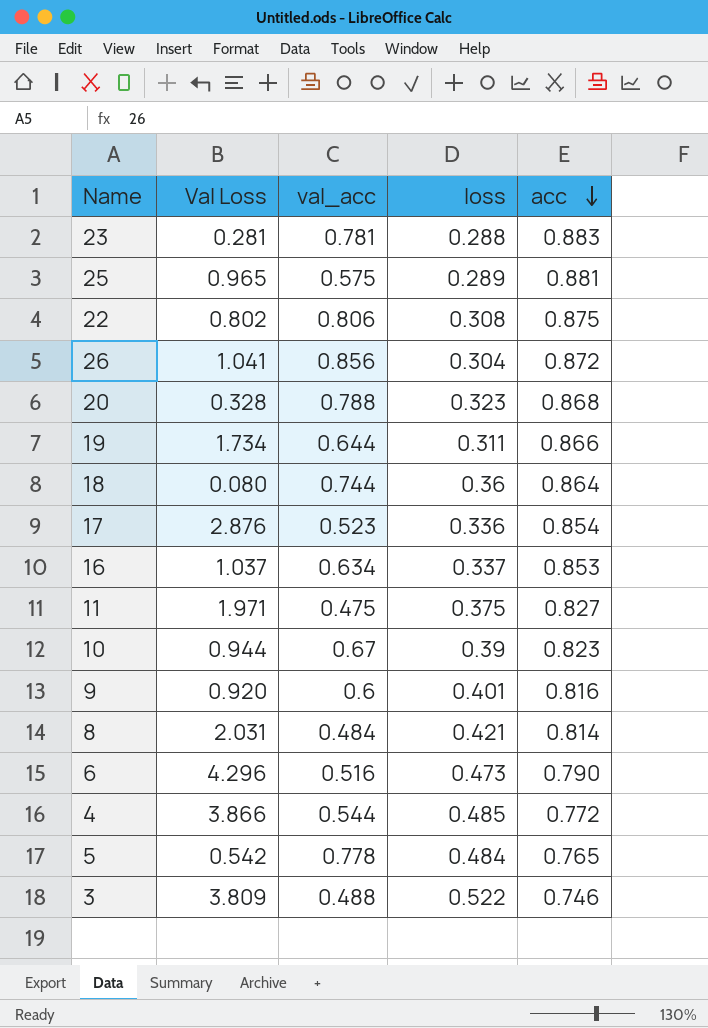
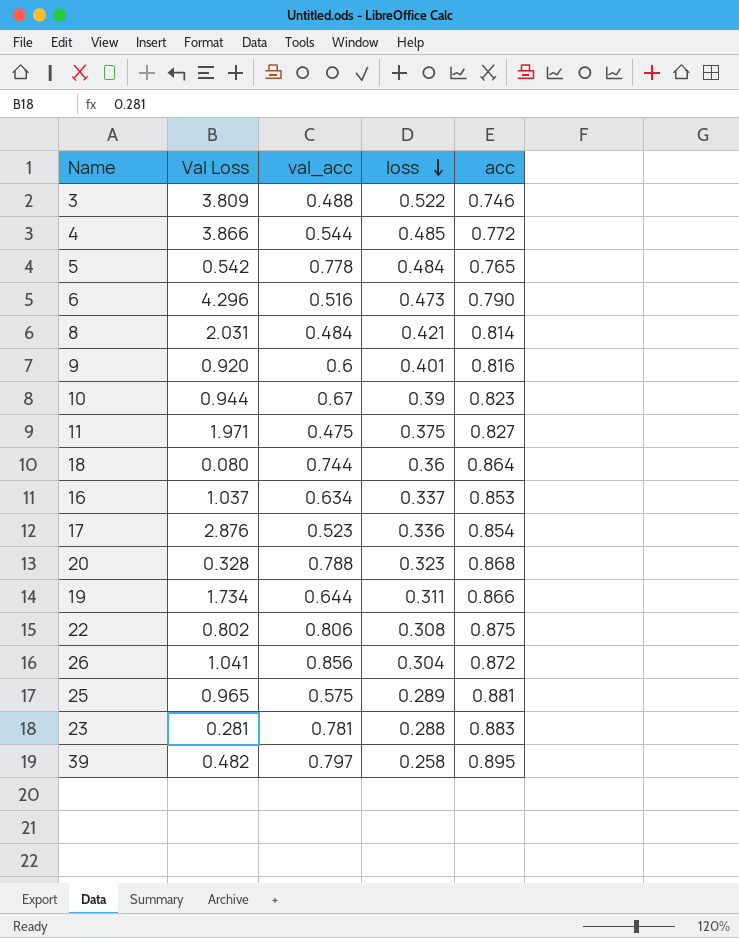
row order: acc descending -> loss descending
row 39: none -> 0.482 | 0.797 | 0.258 | 0.895

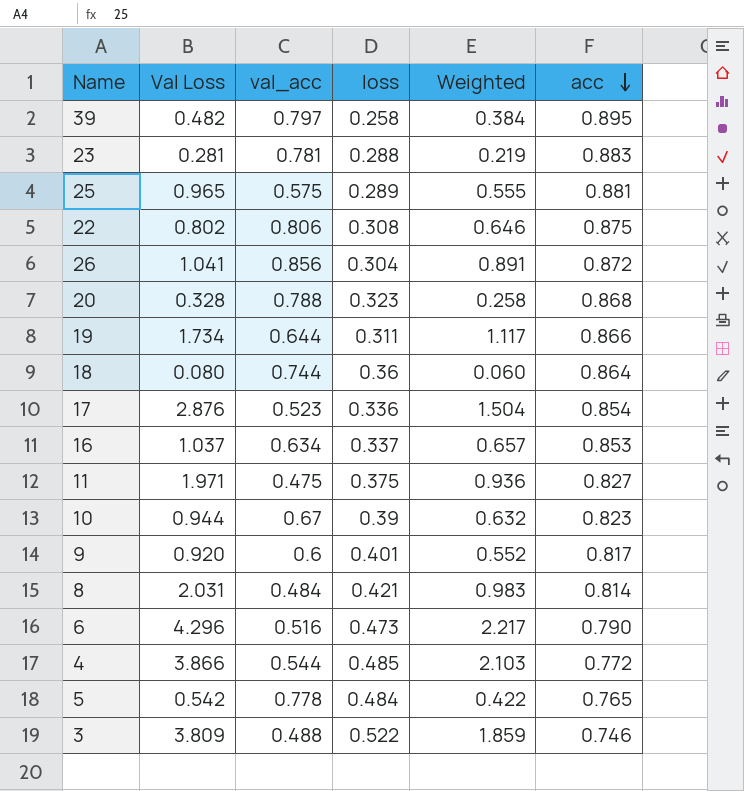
row order: loss descending -> acc descending
column Weighted | formula: none -> [Val Loss] * [val_acc]
9 | acc: 0.816 -> 0.817

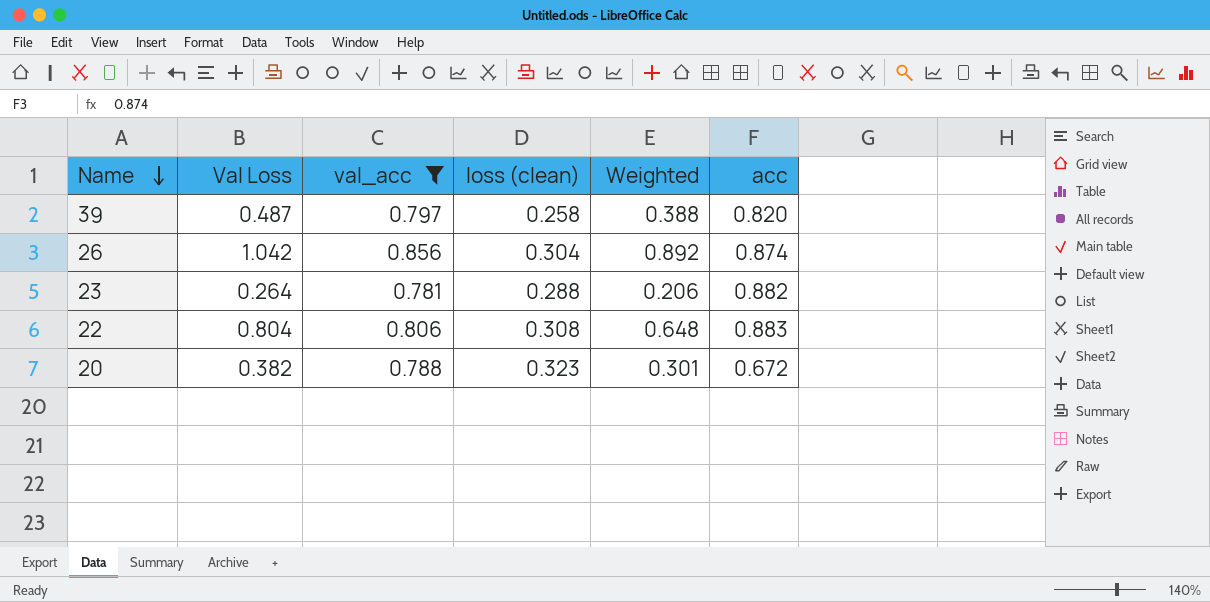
filter: none -> val_acc >= 0.781
row order: acc descending -> Name descending
column name: loss -> loss (clean)
39 | Val Loss: 0.482 -> 0.487
39 | Weighted: 0.384 -> 0.388
39 | acc: 0.895 -> 0.820
26 | Val Loss: 1.041 -> 1.042
26 | Weighted: 0.891 -> 0.892
26 | acc: 0.872 -> 0.874
23 | Val Loss: 0.281 -> 0.264
23 | Weighted: 0.219 -> 0.206
23 | acc: 0.883 -> 0.882
22 | Val Loss: 0.802 -> 0.804
22 | Weighted: 0.646 -> 0.648
22 | acc: 0.875 -> 0.883
20 | Val Loss: 0.328 -> 0.382
20 | Weighted: 0.258 -> 0.301
20 | acc: 0.868 -> 0.672

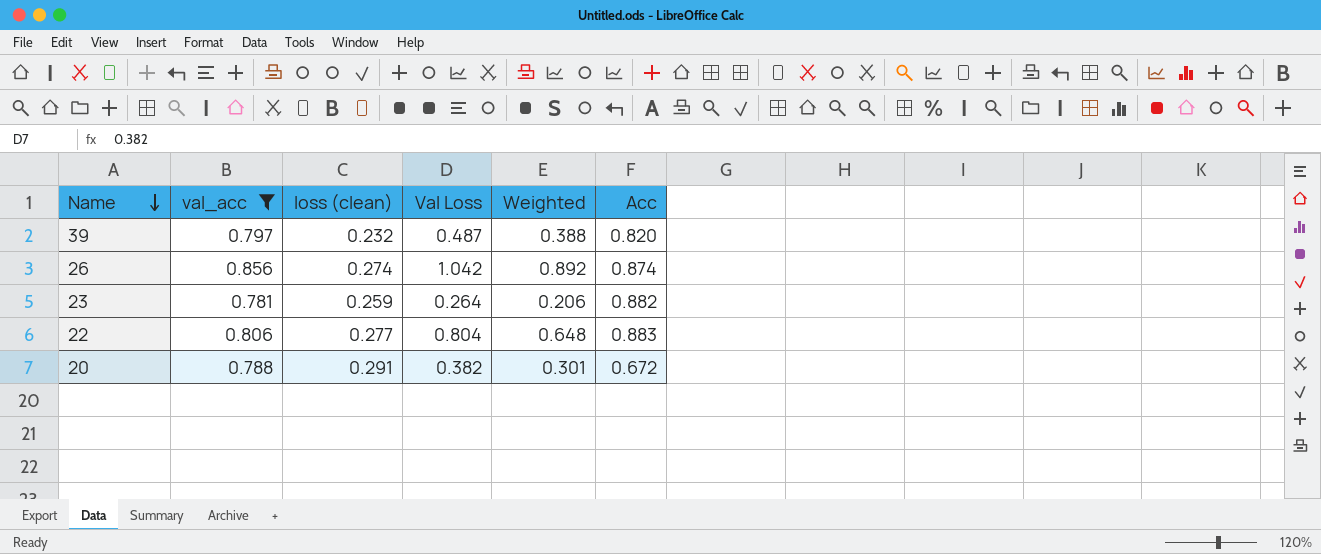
column Val Loss | position: 2 -> 4
column name: acc -> Acc
39 | loss (clean): 0.258 -> 0.232
26 | loss (clean): 0.304 -> 0.274
23 | loss (clean): 0.288 -> 0.259
22 | loss (clean): 0.308 -> 0.277
20 | loss (clean): 0.323 -> 0.291

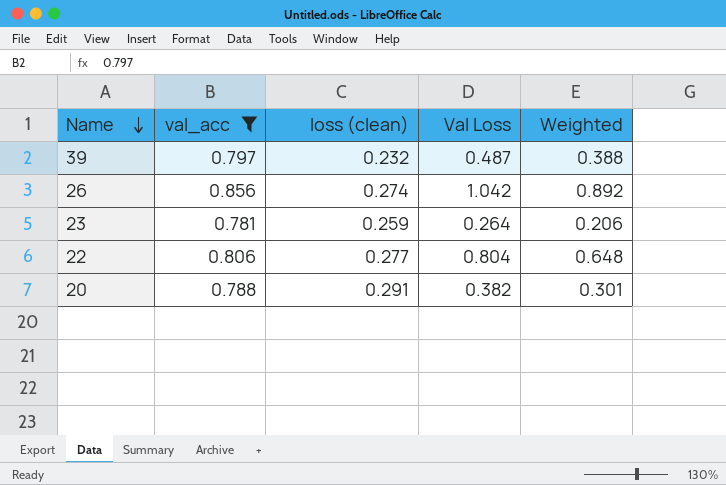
column Acc | position: 6 -> none

